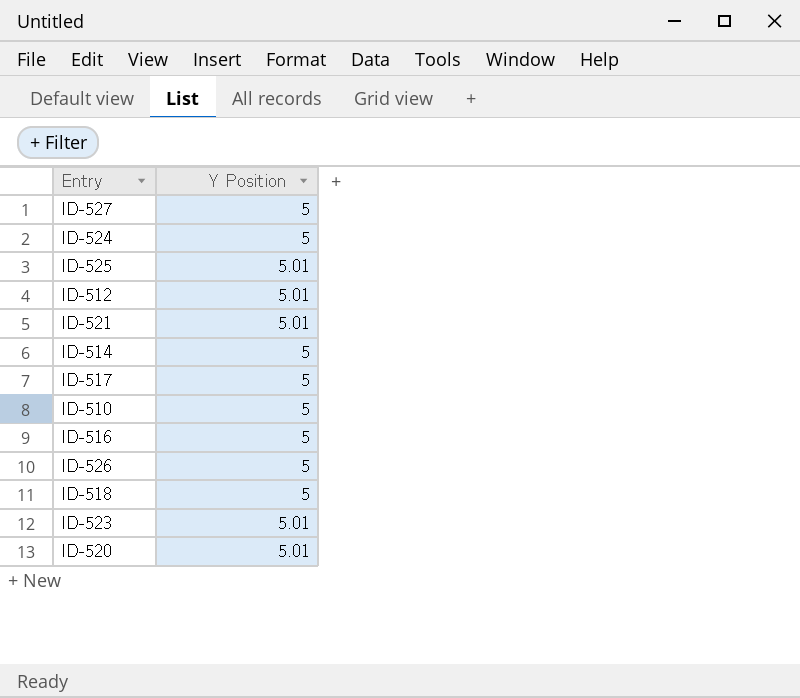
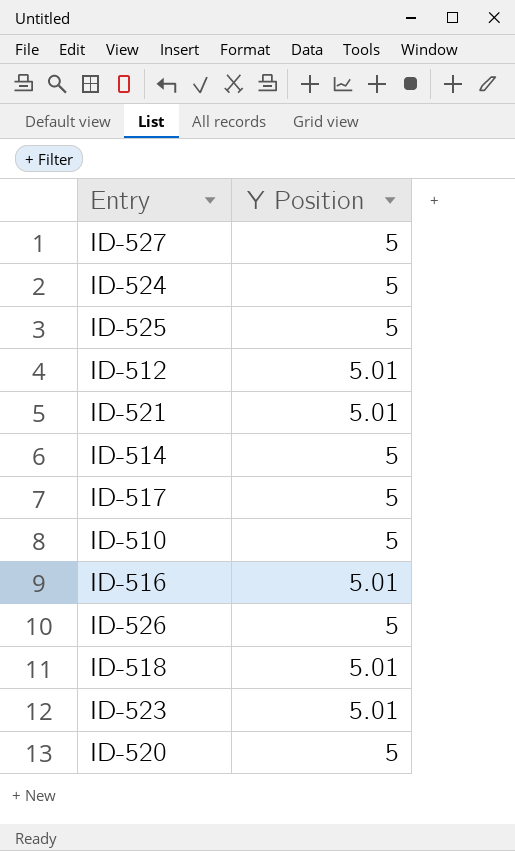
ID-525 | Y Position: 5.01 -> 5
ID-516 | Y Position: 5 -> 5.01
ID-518 | Y Position: 5 -> 5.01
ID-520 | Y Position: 5.01 -> 5

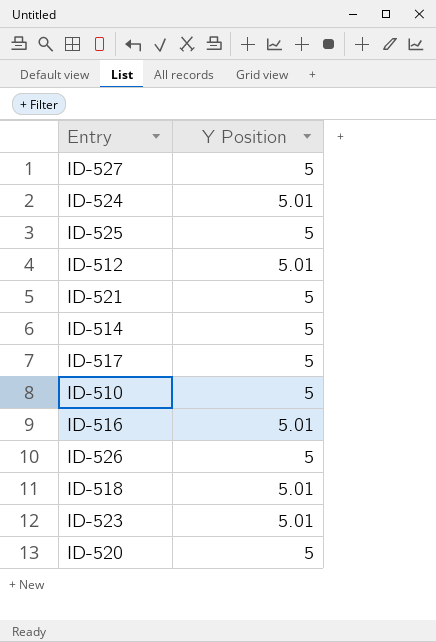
ID-524 | Y Position: 5 -> 5.01
ID-521 | Y Position: 5.01 -> 5

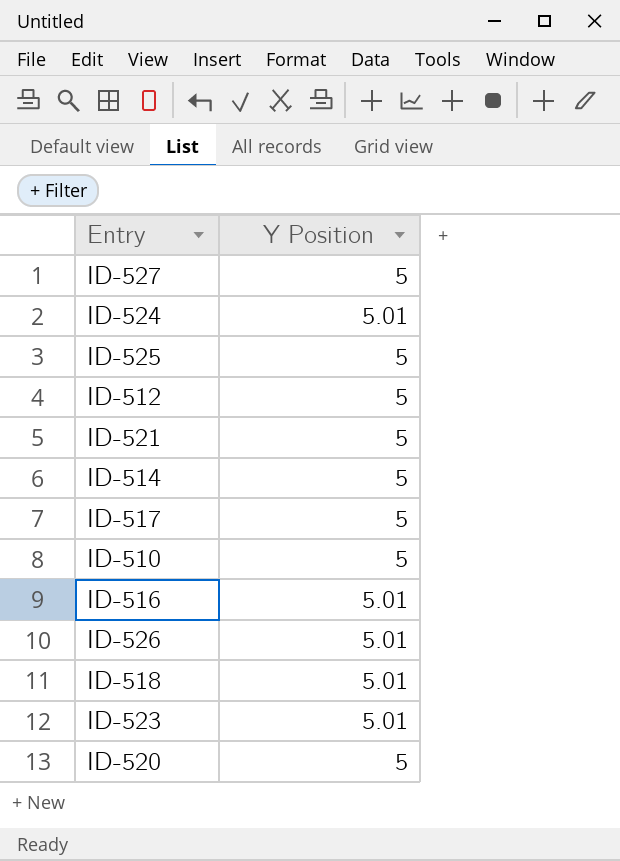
ID-512 | Y Position: 5.01 -> 5
ID-526 | Y Position: 5 -> 5.01

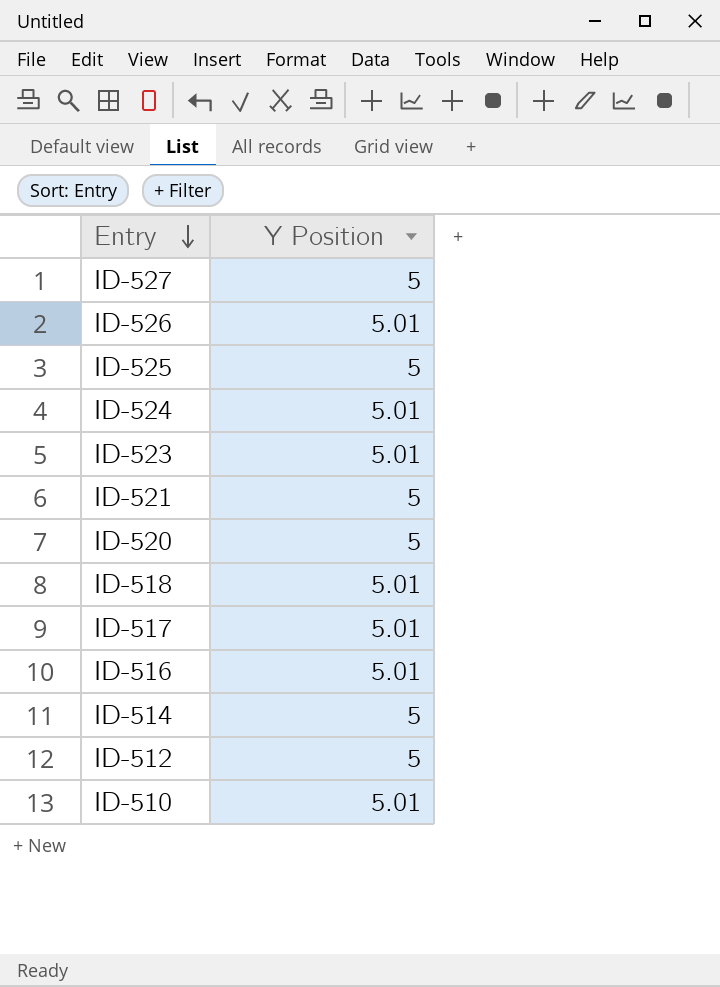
row order: none -> Entry descending
ID-517 | Y Position: 5 -> 5.01
ID-510 | Y Position: 5 -> 5.01

